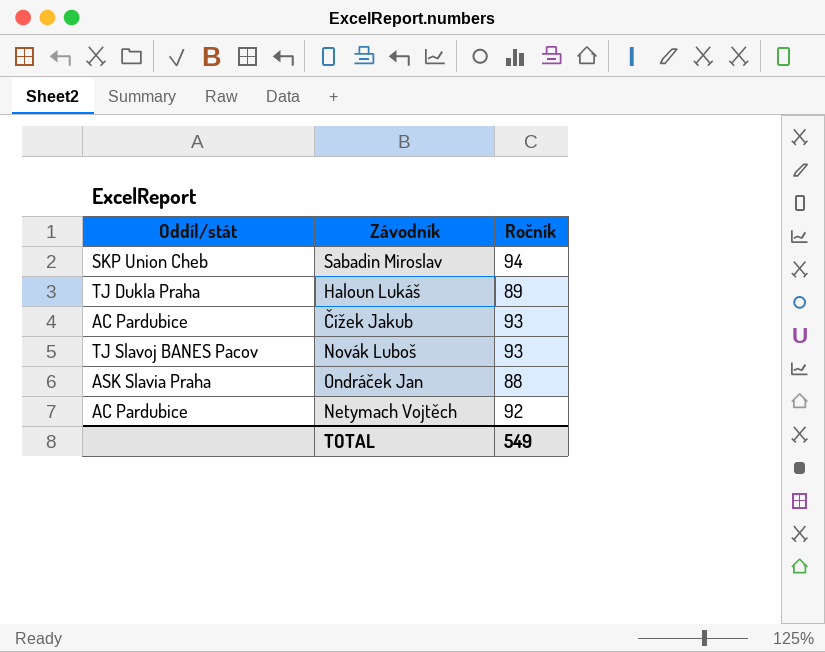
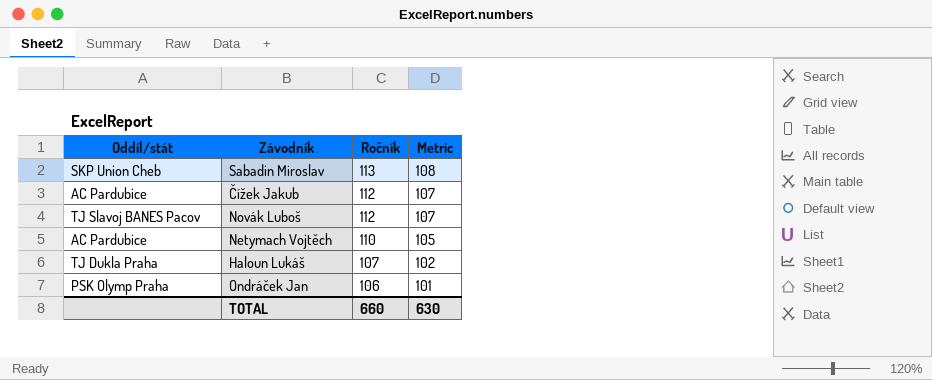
row order: none -> Ročník descending
column Metric | formula: none -> [Ročník] - 5
Sabadin Miroslav | Ročník: 94 -> 113
Čížek Jakub | Ročník: 93 -> 112
Novák Luboš | Ročník: 93 -> 112
Netymach Vojtěch | Ročník: 92 -> 110
Haloun Lukáš | Ročník: 89 -> 107
Ondráček Jan | Oddíl/stát: ASK Slavia Praha -> PSK Olymp Praha
Ondráček Jan | Ročník: 88 -> 106
TOTAL | Ročník: 549 -> 660

